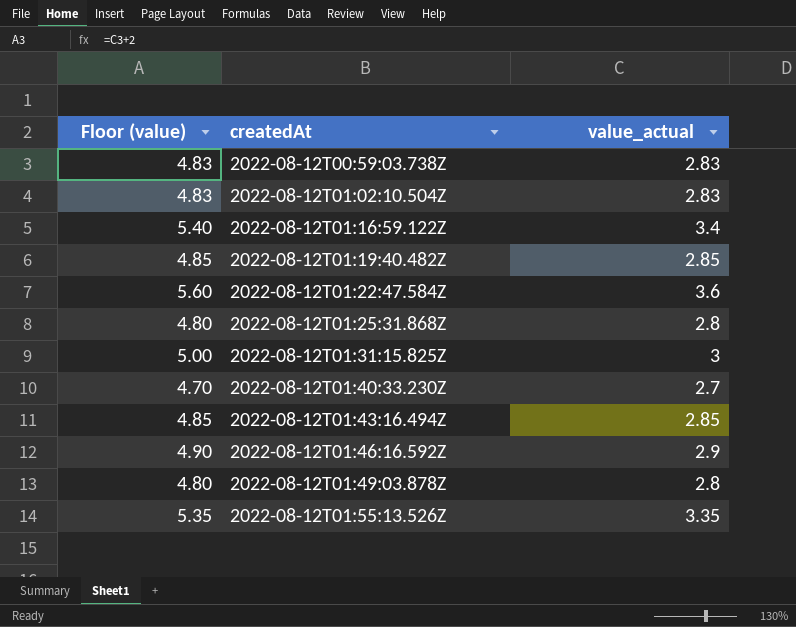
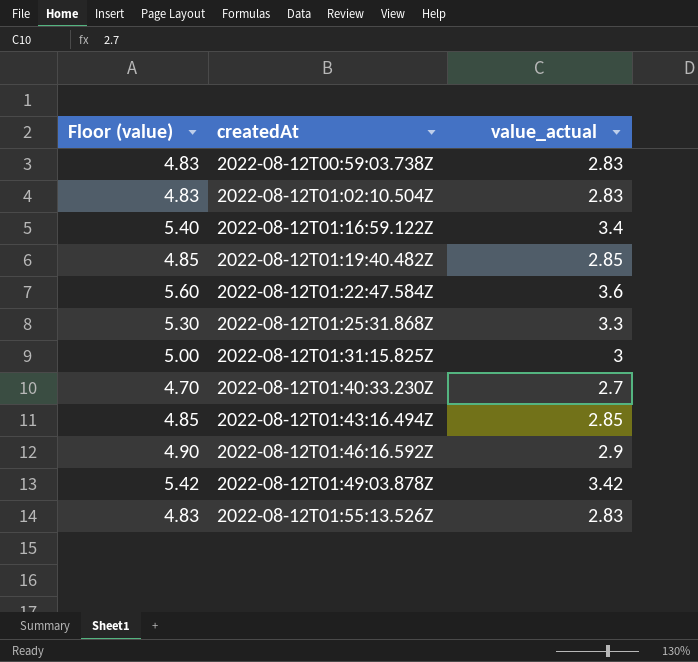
2022-08-12T01:25:31.868Z | Floor (value): 4.80 -> 5.30
2022-08-12T01:25:31.868Z | value_actual: 2.8 -> 3.3
2022-08-12T01:49:03.878Z | Floor (value): 4.80 -> 5.42
2022-08-12T01:49:03.878Z | value_actual: 2.8 -> 3.42
2022-08-12T01:55:13.526Z | Floor (value): 5.35 -> 4.83
2022-08-12T01:55:13.526Z | value_actual: 3.35 -> 2.83

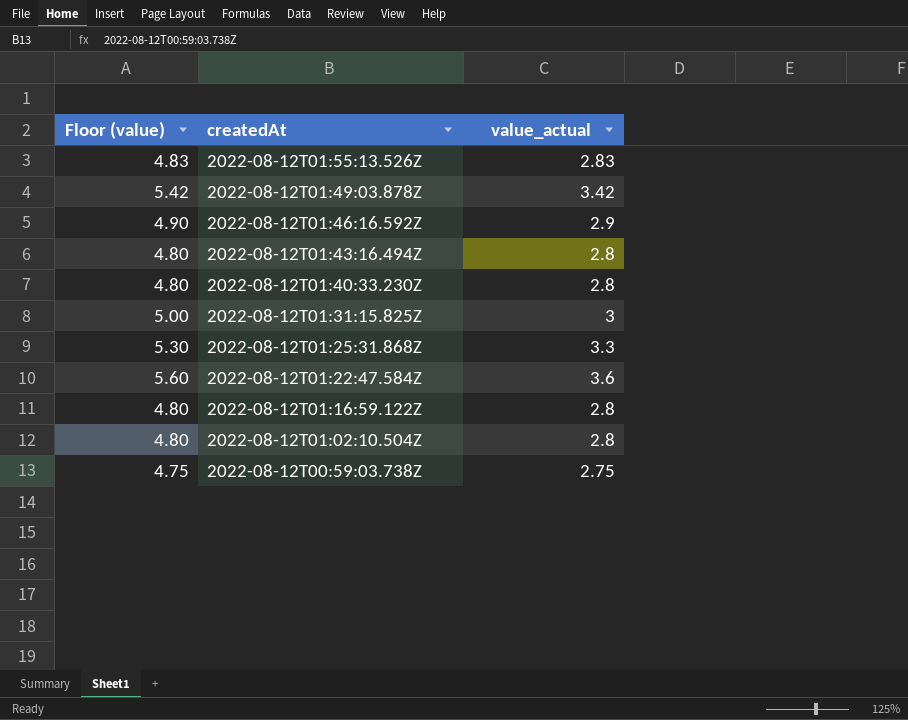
row order: createdAt ascending -> createdAt descending
row 2022-08-12T01:19:40.482Z: 4.85 | 2.85 -> none
2022-08-12T01:43:16.494Z | Floor (value): 4.85 -> 4.80
2022-08-12T01:43:16.494Z | value_actual: 2.85 -> 2.8
2022-08-12T01:40:33.230Z | Floor (value): 4.70 -> 4.80
2022-08-12T01:40:33.230Z | value_actual: 2.7 -> 2.8
2022-08-12T01:16:59.122Z | Floor (value): 5.40 -> 4.80
2022-08-12T01:16:59.122Z | value_actual: 3.4 -> 2.8
2022-08-12T01:02:10.504Z | Floor (value): 4.83 -> 4.80
2022-08-12T01:02:10.504Z | value_actual: 2.83 -> 2.8
2022-08-12T00:59:03.738Z | Floor (value): 4.83 -> 4.75
2022-08-12T00:59:03.738Z | value_actual: 2.83 -> 2.75

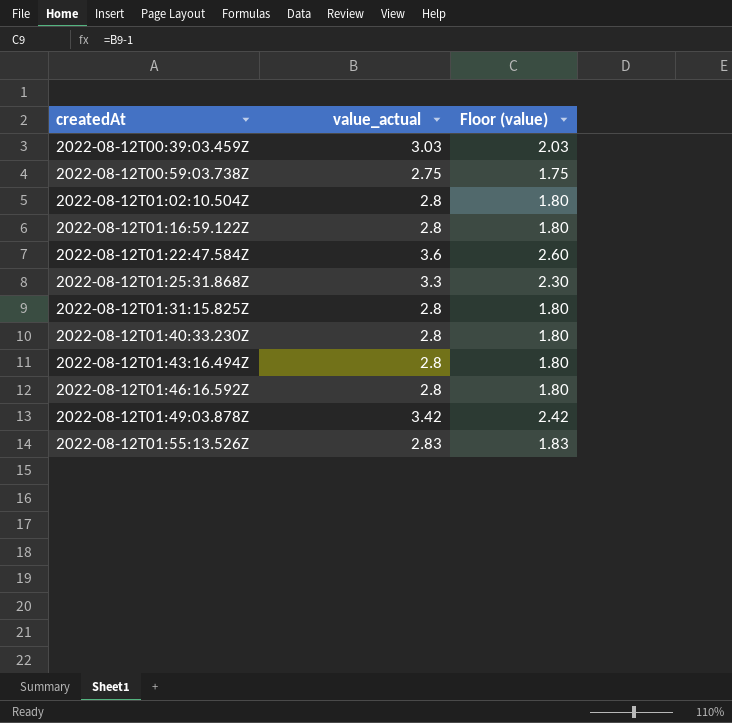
row order: createdAt descending -> createdAt ascending
column Floor (value) | formula: [value_actual] + 2 -> [value_actual] - 1
column Floor (value) | position: 1 -> 3
row 2022-08-12T00:39:03.459Z: none -> 3.03 | 2.03
2022-08-12T01:31:15.825Z | value_actual: 3 -> 2.8
2022-08-12T01:46:16.592Z | value_actual: 2.9 -> 2.8

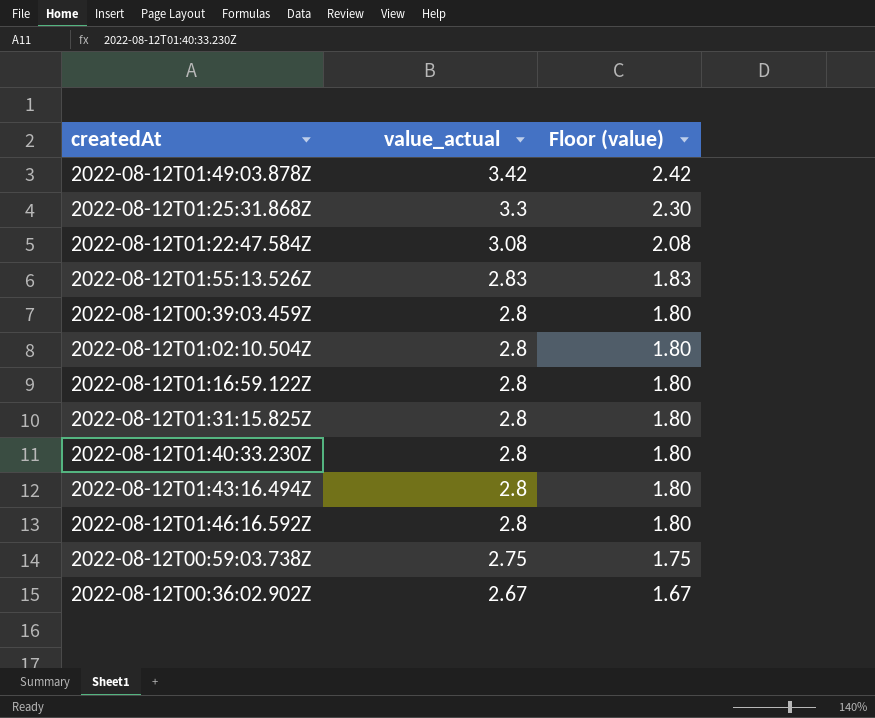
row order: createdAt ascending -> value_actual descending
2022-08-12T01:22:47.584Z | value_actual: 3.6 -> 3.08
2022-08-12T01:22:47.584Z | Floor (value): 2.60 -> 2.08
2022-08-12T00:39:03.459Z | value_actual: 3.03 -> 2.8
2022-08-12T00:39:03.459Z | Floor (value): 2.03 -> 1.80
row 2022-08-12T00:36:02.902Z: none -> 2.67 | 1.67

